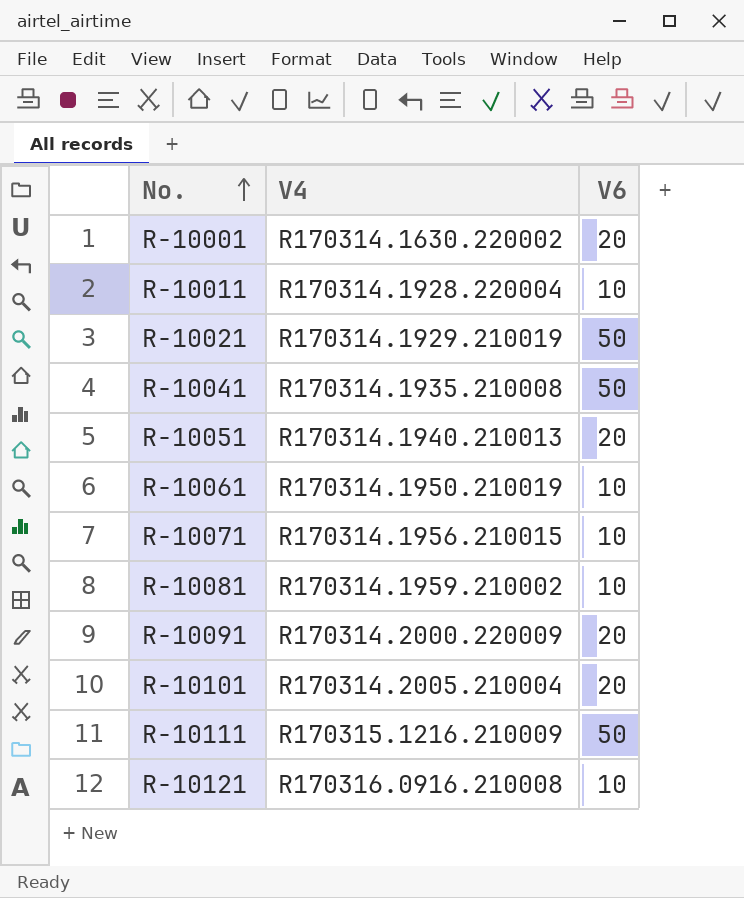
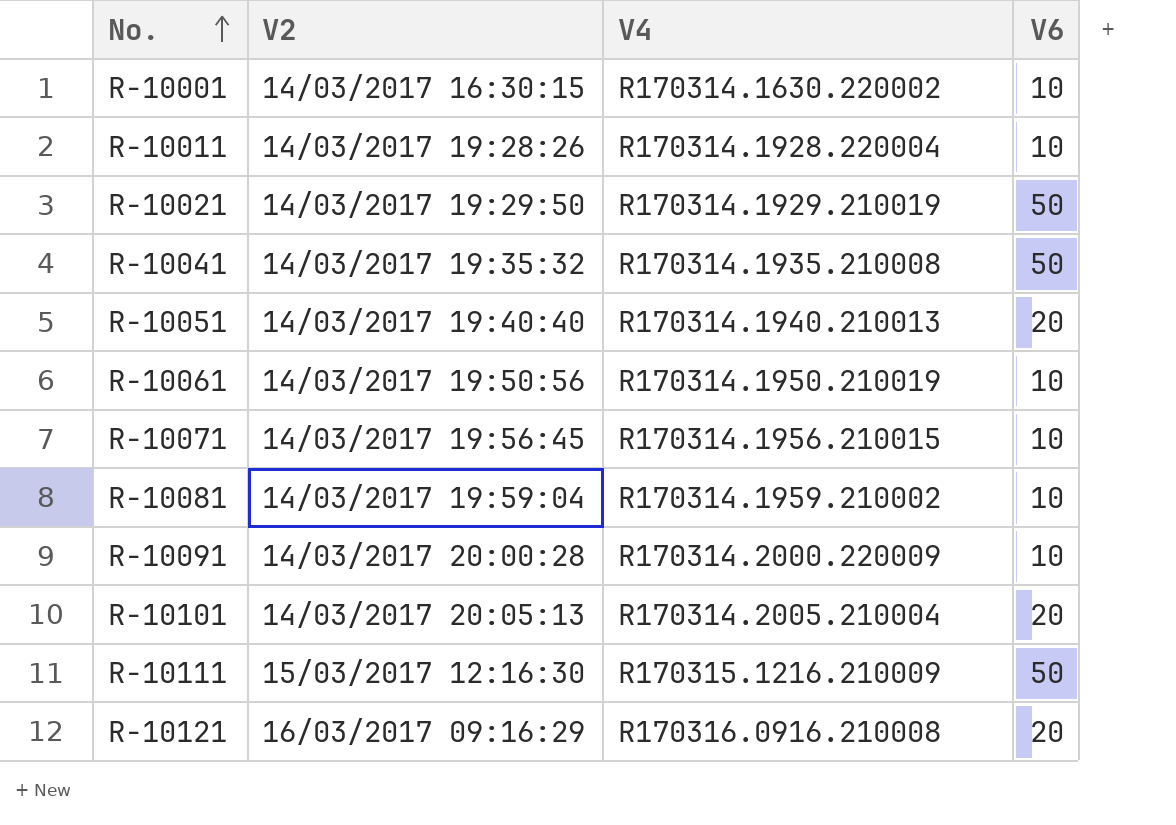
column V2 | position: none -> 2
R-10001 | V6: 20 -> 10
R-10091 | V6: 20 -> 10
R-10121 | V6: 10 -> 20

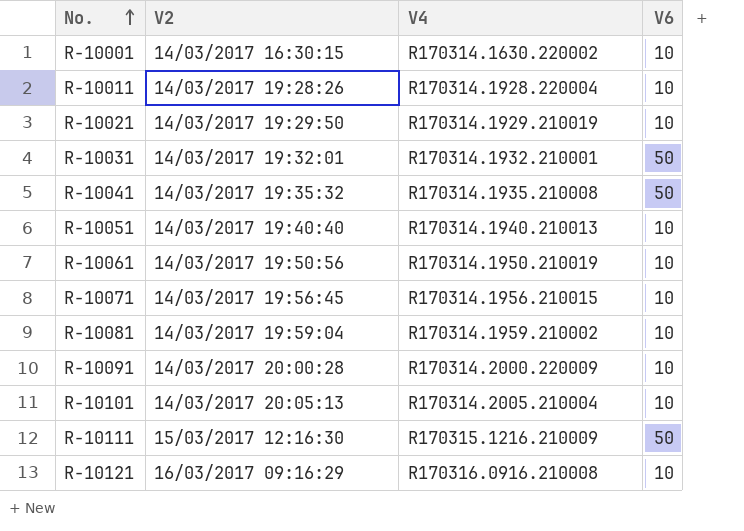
R-10021 | V6: 50 -> 10
row R-10031: none -> 14/03/2017 19:32:01 | R170314.1932.210001 | 50
R-10051 | V6: 20 -> 10
R-10101 | V6: 20 -> 10
R-10121 | V6: 20 -> 10

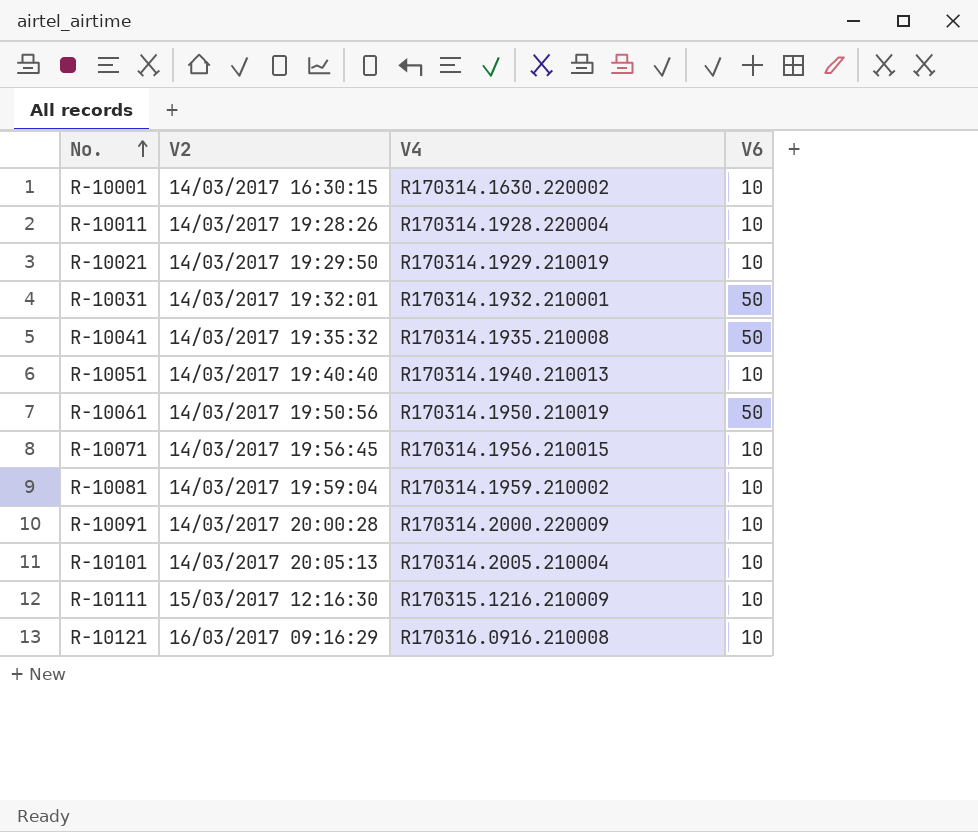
R-10061 | V6: 10 -> 50
R-10111 | V6: 50 -> 10

